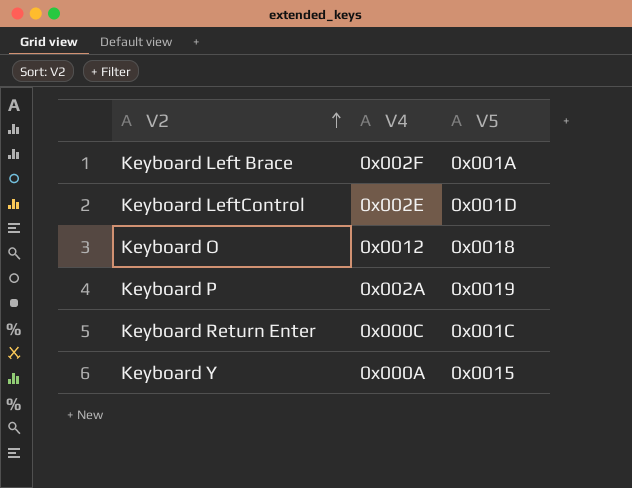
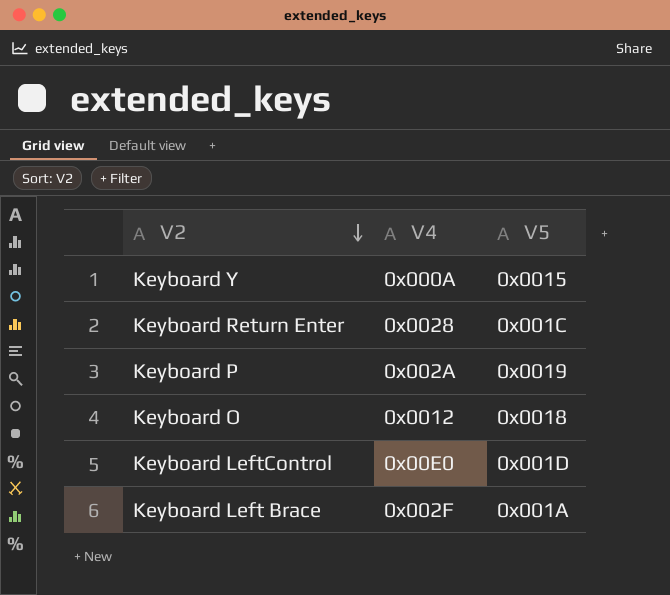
row order: V2 ascending -> V2 descending
Keyboard Return Enter | V4: 0x000C -> 0x0028
Keyboard LeftControl | V4: 0x002E -> 0x00E0

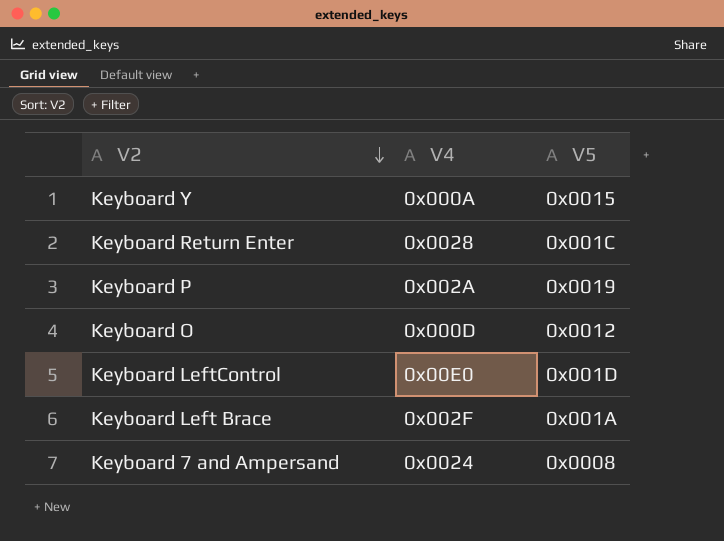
Keyboard O | V4: 0x0012 -> 0x000D
Keyboard O | V5: 0x0018 -> 0x0012
row Keyboard 7 and Ampersand: none -> 0x0024 | 0x0008

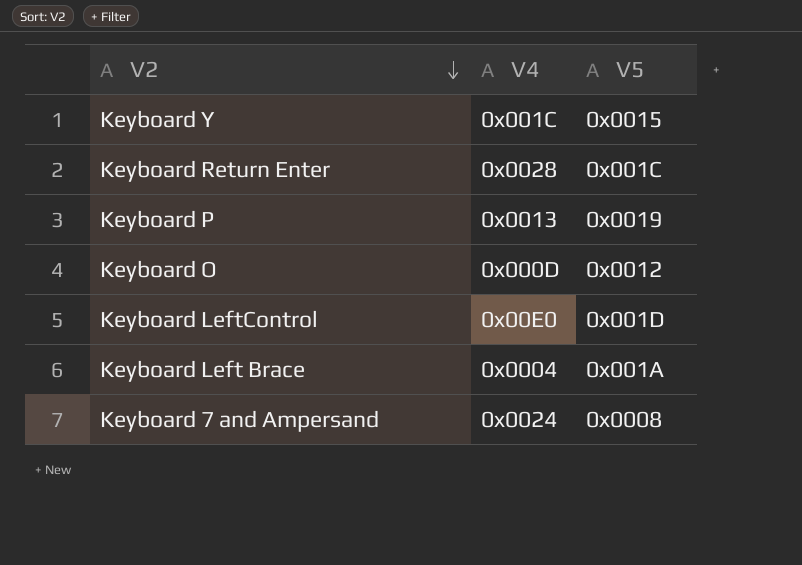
Keyboard Y | V4: 0x000A -> 0x001C
Keyboard P | V4: 0x002A -> 0x0013
Keyboard Left Brace | V4: 0x002F -> 0x0004

